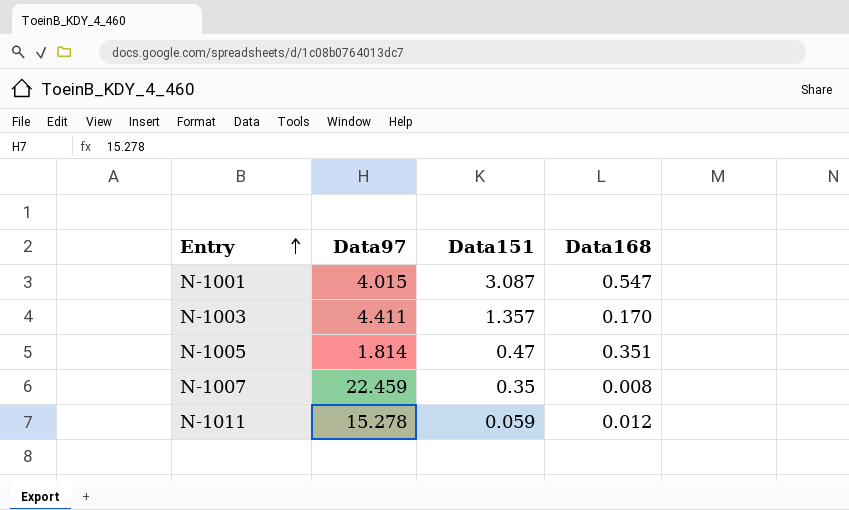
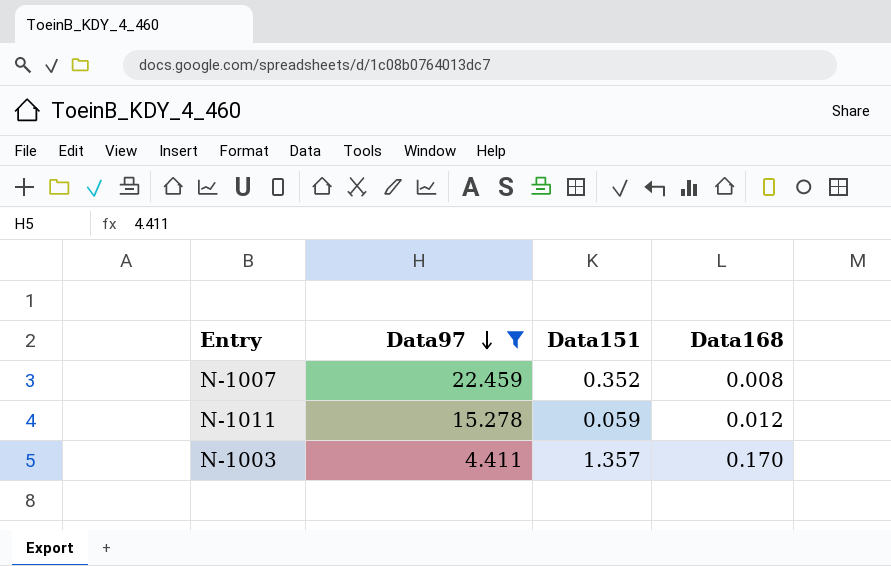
filter: none -> Data97 >= 4.411
row order: Entry ascending -> Data97 descending
N-1007 | Data151: 0.35 -> 0.352

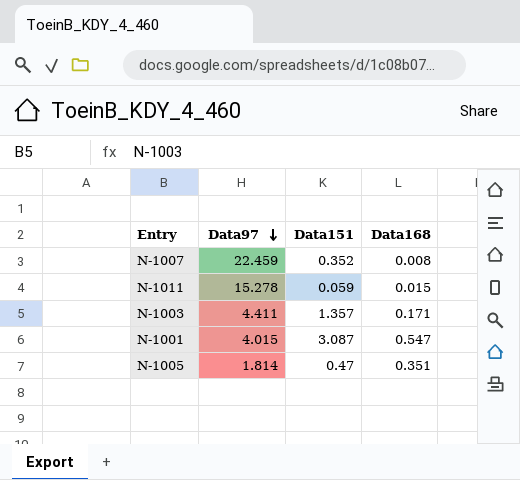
filter: Data97 >= 4.411 -> none
N-1011 | Data168: 0.012 -> 0.015
N-1003 | Data168: 0.170 -> 0.171

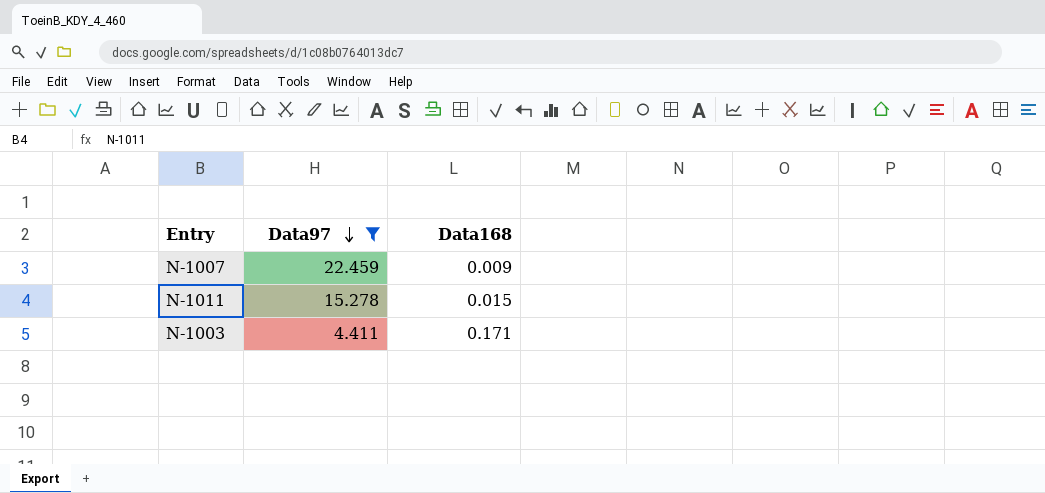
filter: none -> Data97 >= 4.411
column Data151 | position: 3 -> none
N-1007 | Data168: 0.008 -> 0.009

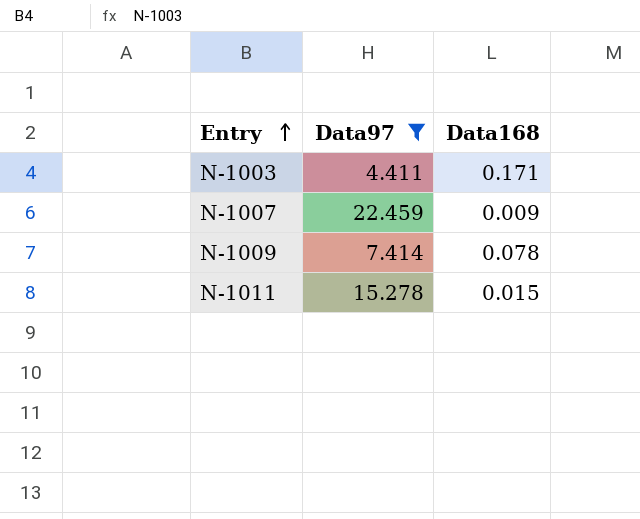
row order: Data97 descending -> Entry ascending
row N-1009: none -> 7.414 | 0.078

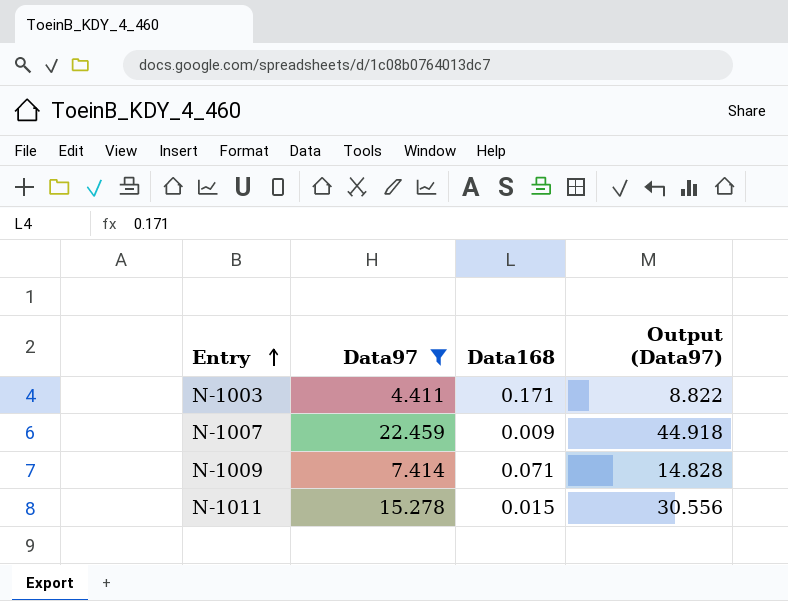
column Output (Data97) | formula: none -> [Data97] * 2
N-1009 | Data168: 0.078 -> 0.071

